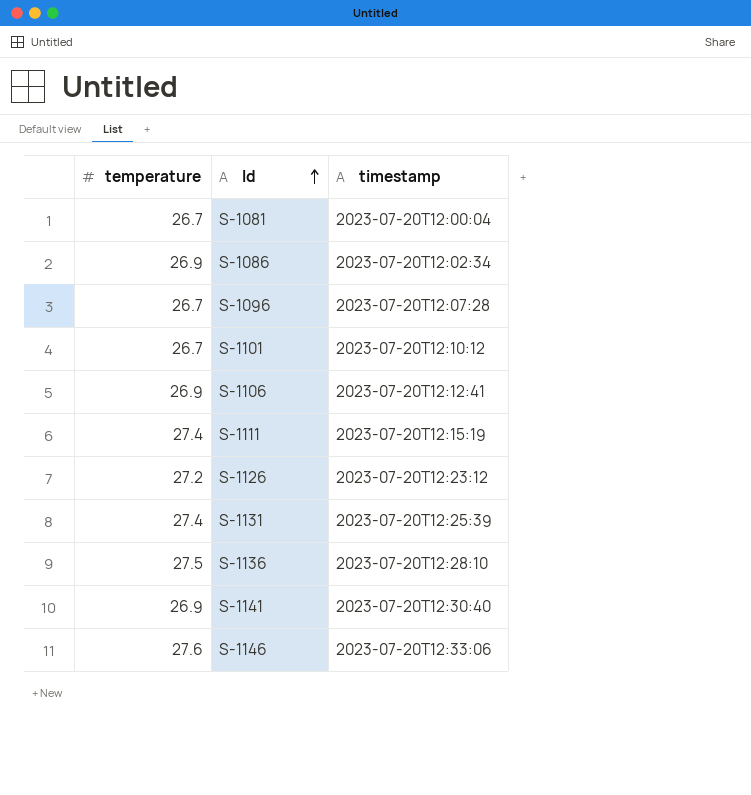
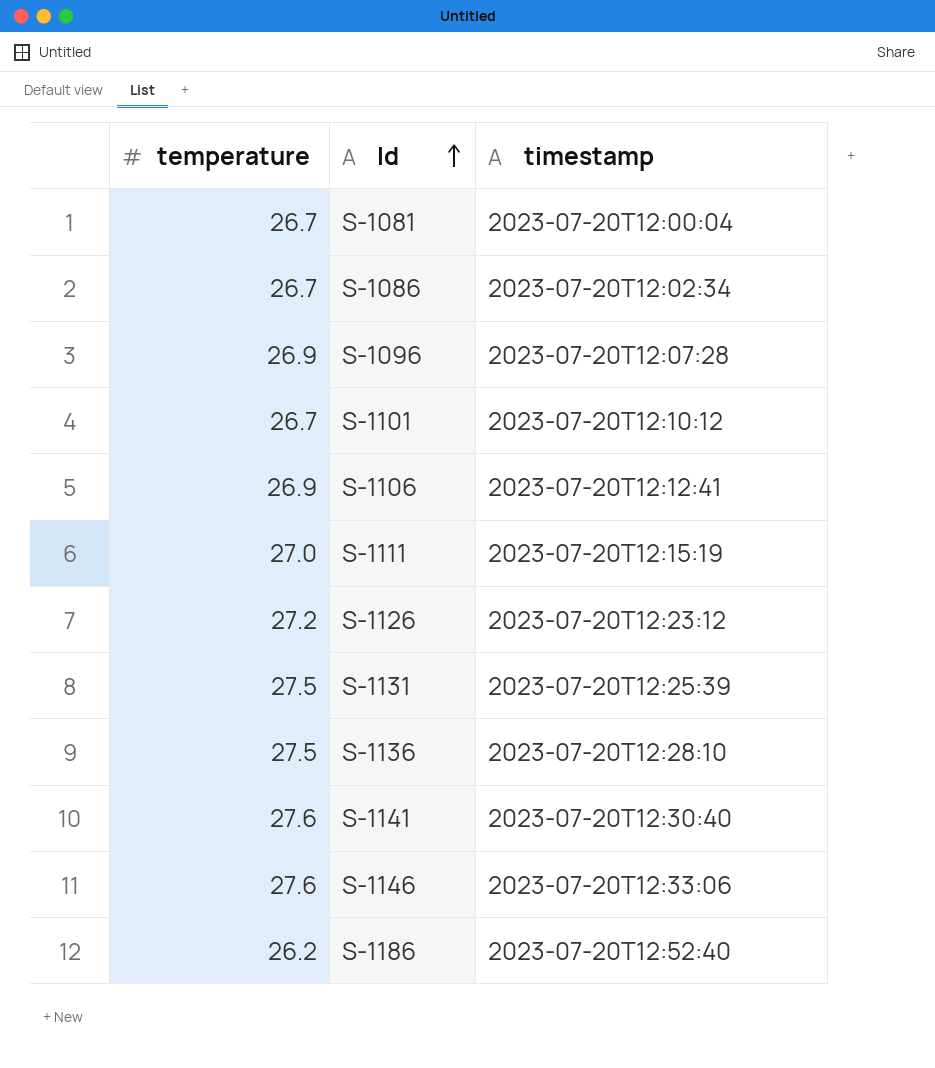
S-1086 | temperature: 26.9 -> 26.7
S-1096 | temperature: 26.7 -> 26.9
S-1111 | temperature: 27.4 -> 27.0
S-1131 | temperature: 27.4 -> 27.5
S-1141 | temperature: 26.9 -> 27.6
row S-1186: none -> 26.2 | 2023-07-20T12:52:40

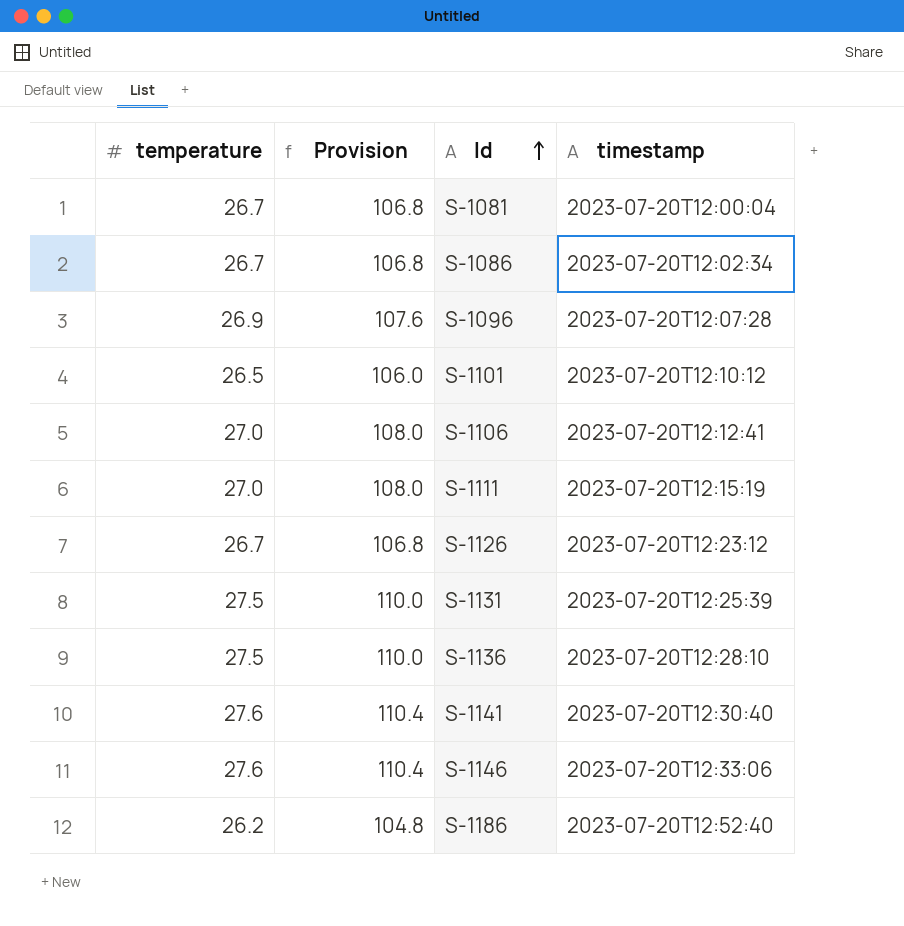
column Provision | formula: none -> [temperature] * 4
S-1101 | temperature: 26.7 -> 26.5
S-1106 | temperature: 26.9 -> 27.0
S-1126 | temperature: 27.2 -> 26.7

